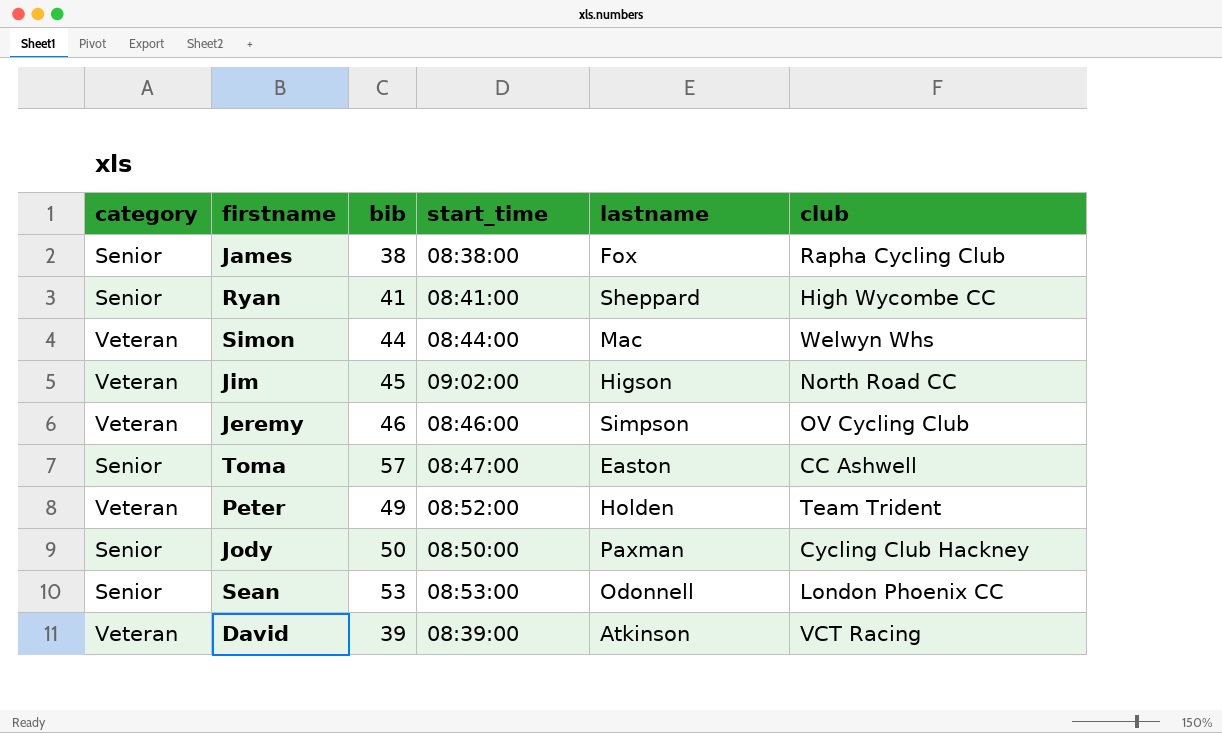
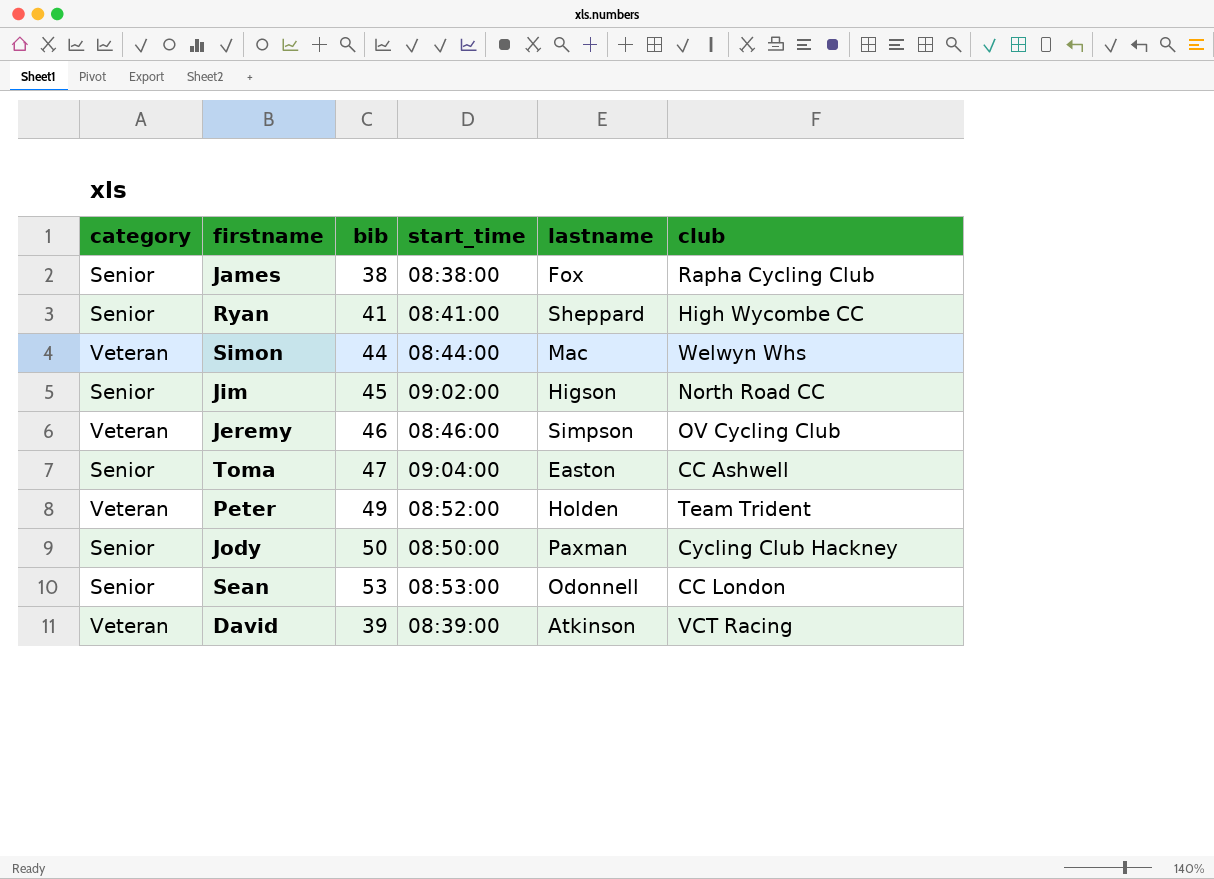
Jim | category: Veteran -> Senior
Toma | bib: 57 -> 47
Toma | start_time: 08:47:00 -> 09:04:00
Sean | club: London Phoenix CC -> CC London

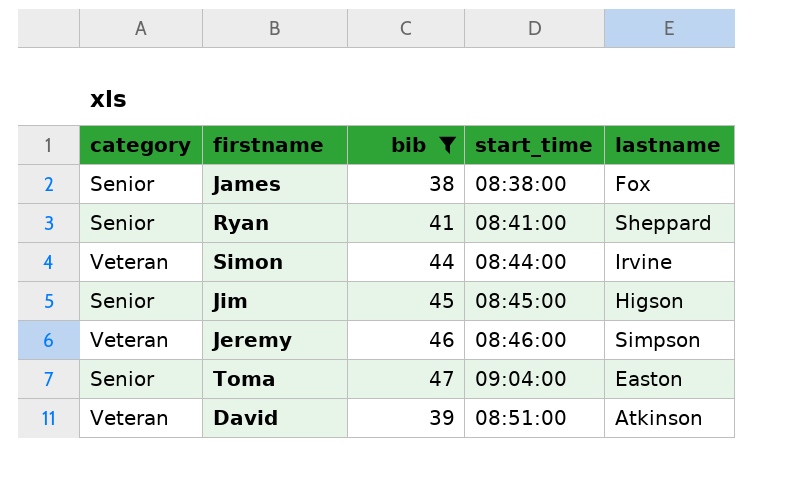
filter: none -> bib <= 47
column club | position: 6 -> none
Simon | lastname: Mac -> Irvine
Jim | start_time: 09:02:00 -> 08:45:00
David | start_time: 08:39:00 -> 08:51:00

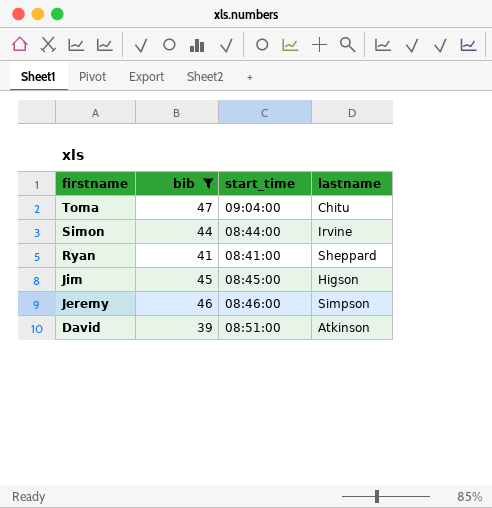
row order: none -> firstname descending
column category | position: 1 -> none
row James: Senior | 38 | 08:38:00 | Fox -> none
Toma | lastname: Easton -> Chitu

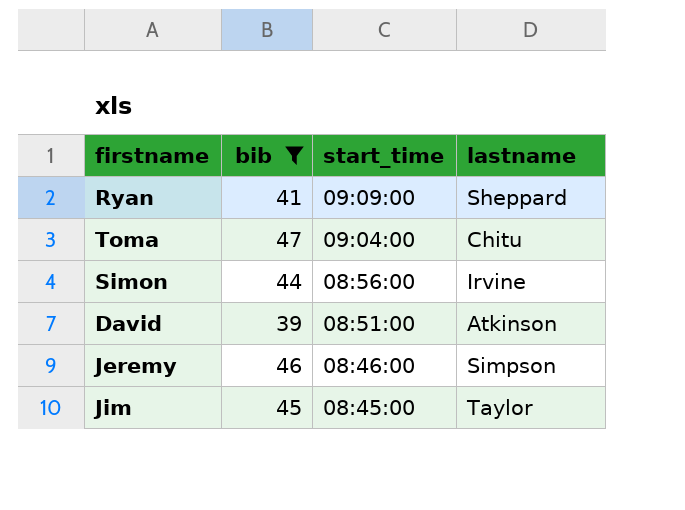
row order: firstname descending -> start_time descending
Ryan | start_time: 08:41:00 -> 09:09:00
Simon | start_time: 08:44:00 -> 08:56:00
Jim | lastname: Higson -> Taylor

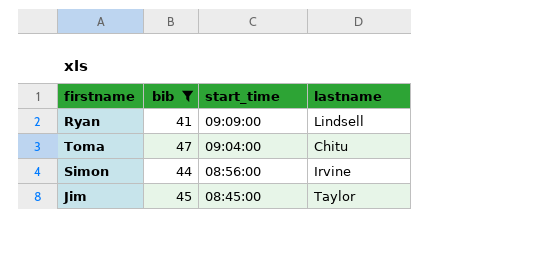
row David: 39 | 08:51:00 | Atkinson -> none
row Jeremy: 46 | 08:46:00 | Simpson -> none
Ryan | lastname: Sheppard -> Lindsell

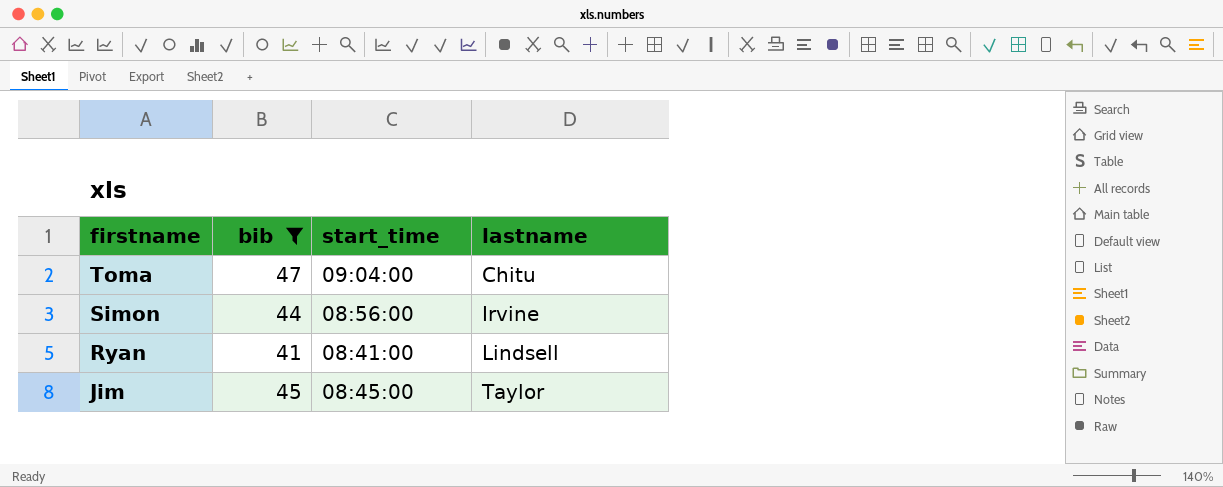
row order: start_time descending -> firstname descending
Ryan | start_time: 09:09:00 -> 08:41:00

